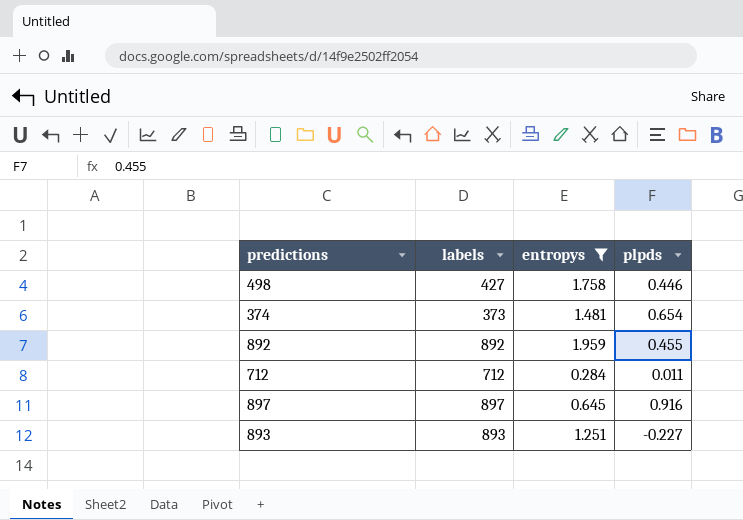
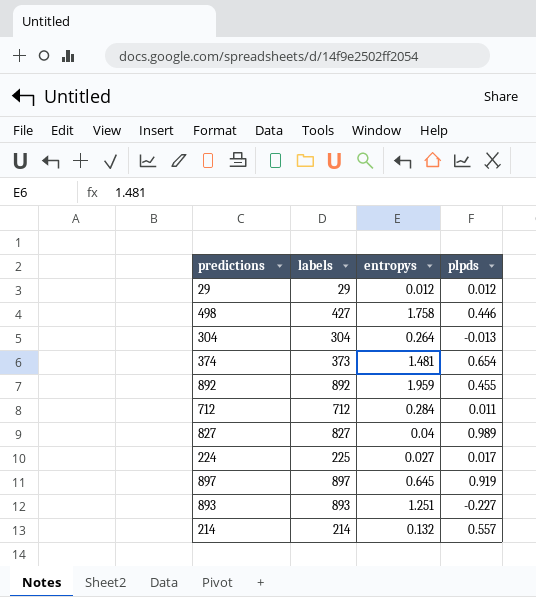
filter: entropys >= 0.284 -> none
897 | plpds: 0.916 -> 0.919

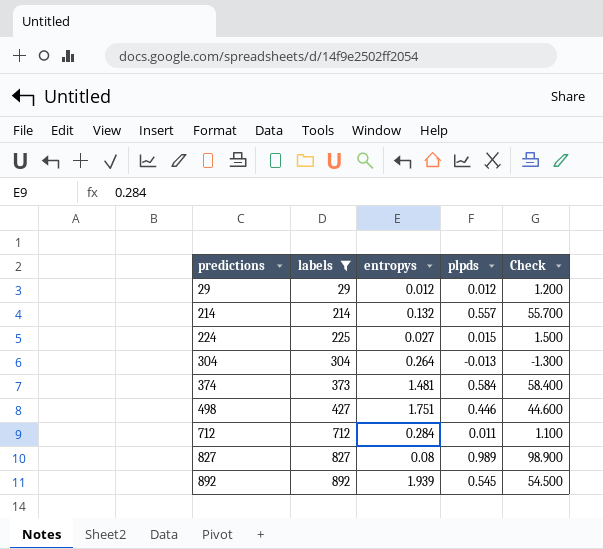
filter: none -> labels <= 892
row order: none -> predictions ascending
column Check | formula: none -> [plpds] * 100
224 | plpds: 0.017 -> 0.015
374 | plpds: 0.654 -> 0.584
498 | entropys: 1.758 -> 1.751
827 | entropys: 0.04 -> 0.08
892 | entropys: 1.959 -> 1.939
892 | plpds: 0.455 -> 0.545

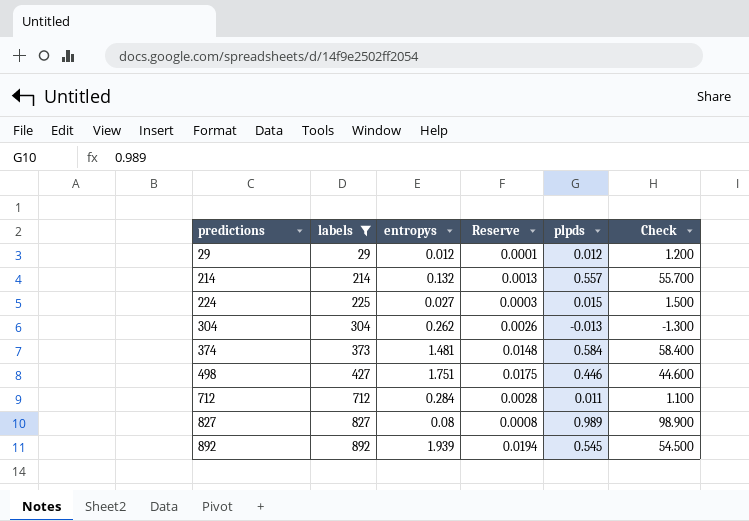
column Reserve | formula: none -> [entropys] * 0.01
304 | entropys: 0.264 -> 0.262

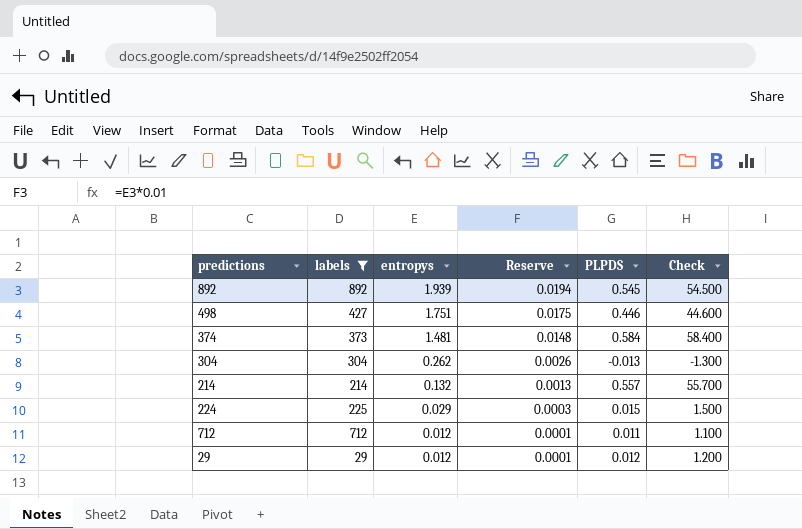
row order: predictions ascending -> entropys descending
column name: plpds -> PLPDS
row 827: 827 | 0.08 | 0.0008 | 0.989 | 98.900 -> none
224 | entropys: 0.027 -> 0.029
712 | entropys: 0.284 -> 0.012
712 | Reserve: 0.0028 -> 0.0001

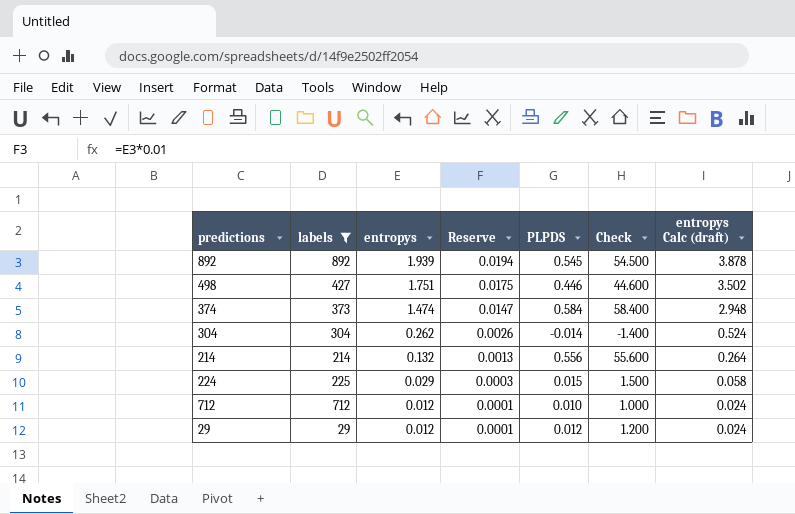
column entropys Calc (draft) | formula: none -> [entropys] * 2
374 | entropys: 1.481 -> 1.474
374 | Reserve: 0.0148 -> 0.0147
304 | PLPDS: -0.013 -> -0.014
304 | Check: -1.300 -> -1.400
214 | PLPDS: 0.557 -> 0.556
214 | Check: 55.700 -> 55.600
712 | PLPDS: 0.011 -> 0.010
712 | Check: 1.100 -> 1.000

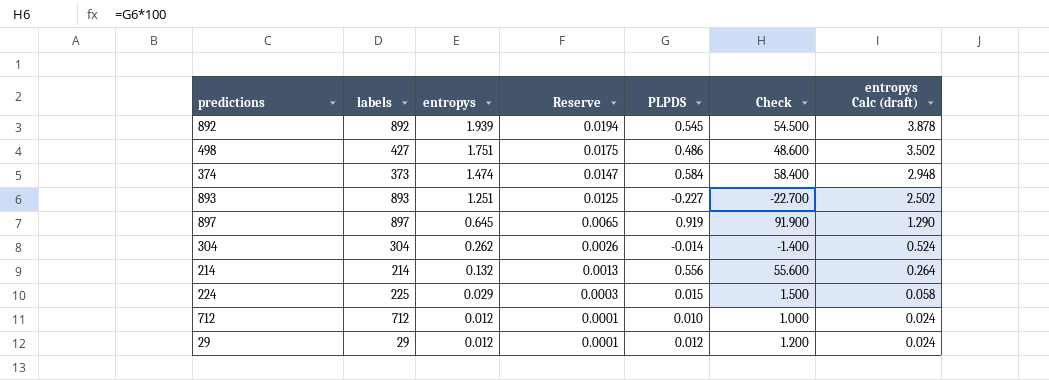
filter: labels <= 892 -> none
498 | PLPDS: 0.446 -> 0.486
498 | Check: 44.600 -> 48.600

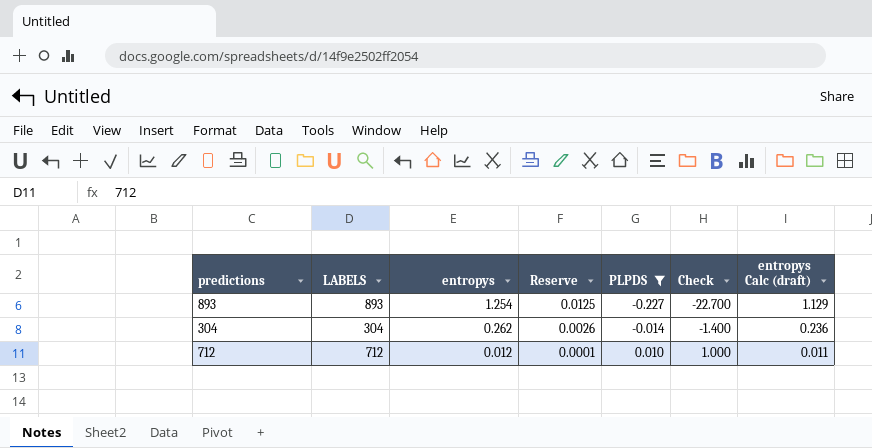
filter: none -> PLPDS <= 0.010
column name: labels -> LABELS
column entropys Calc (draft) | formula: [entropys] * 2 -> [entropys] * 0.9
893 | entropys: 1.251 -> 1.254

